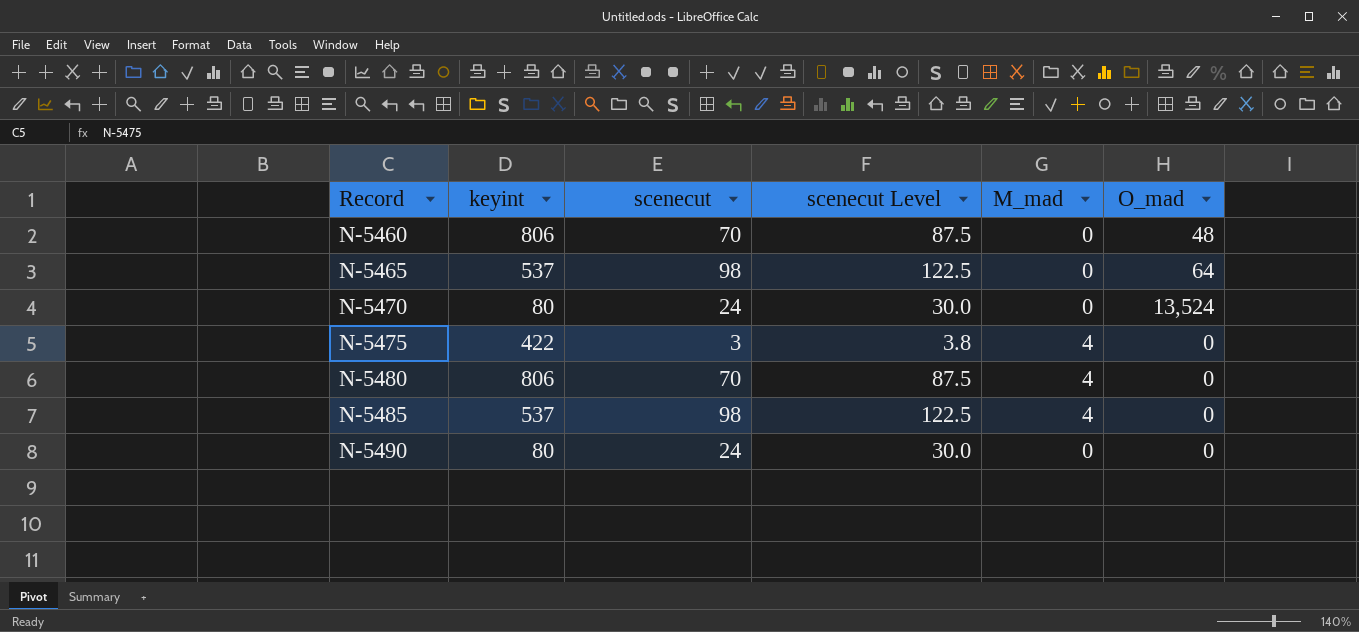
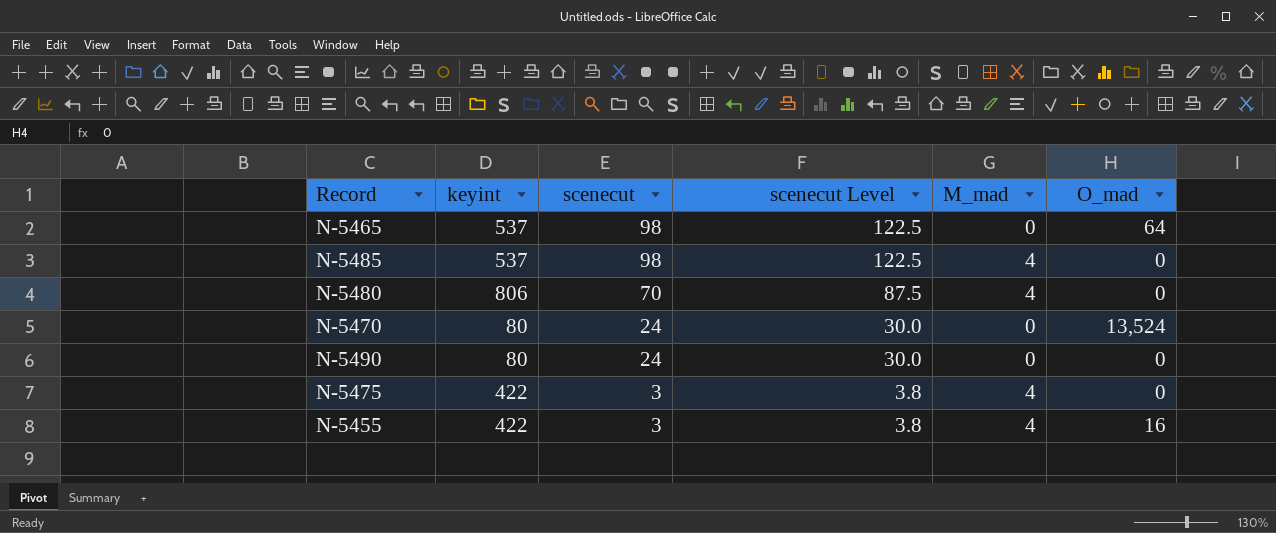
row order: Record ascending -> scenecut descending
row N-5460: 806 | 70 | 87.5 | 0 | 48 -> none
row N-5455: none -> 422 | 3 | 3.8 | 4 | 16

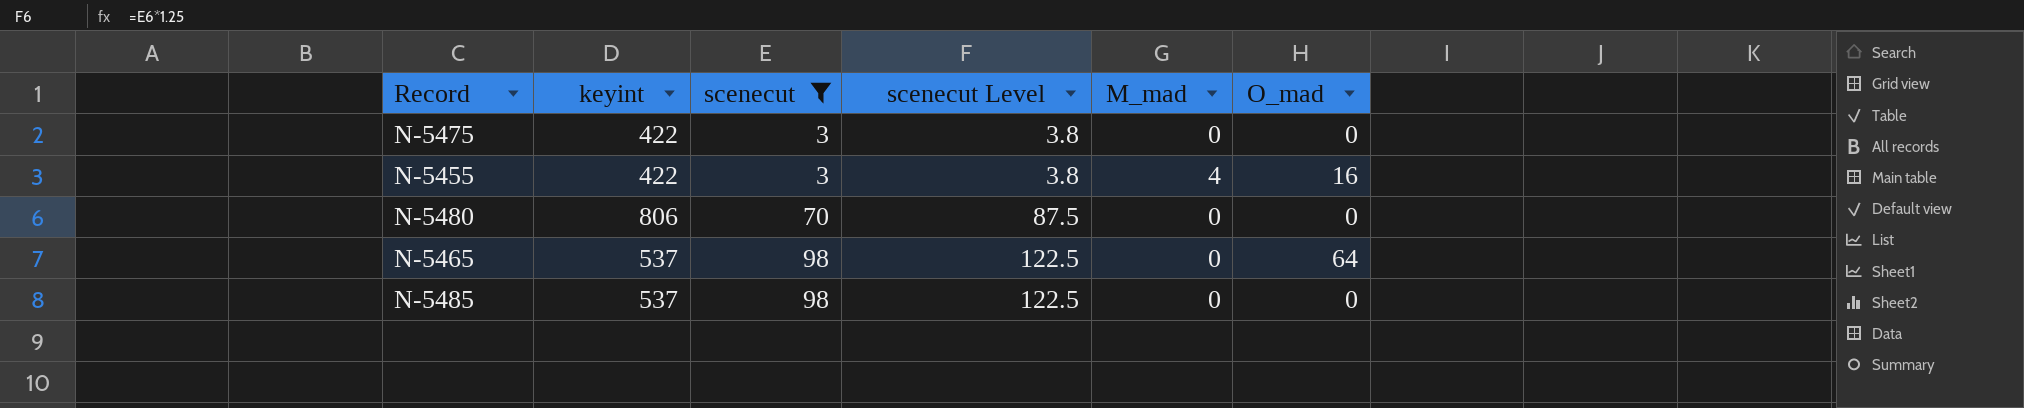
filter: none -> scenecut != 24
row order: scenecut descending -> scenecut ascending
N-5475 | M_mad: 4 -> 0
N-5480 | M_mad: 4 -> 0
N-5485 | M_mad: 4 -> 0

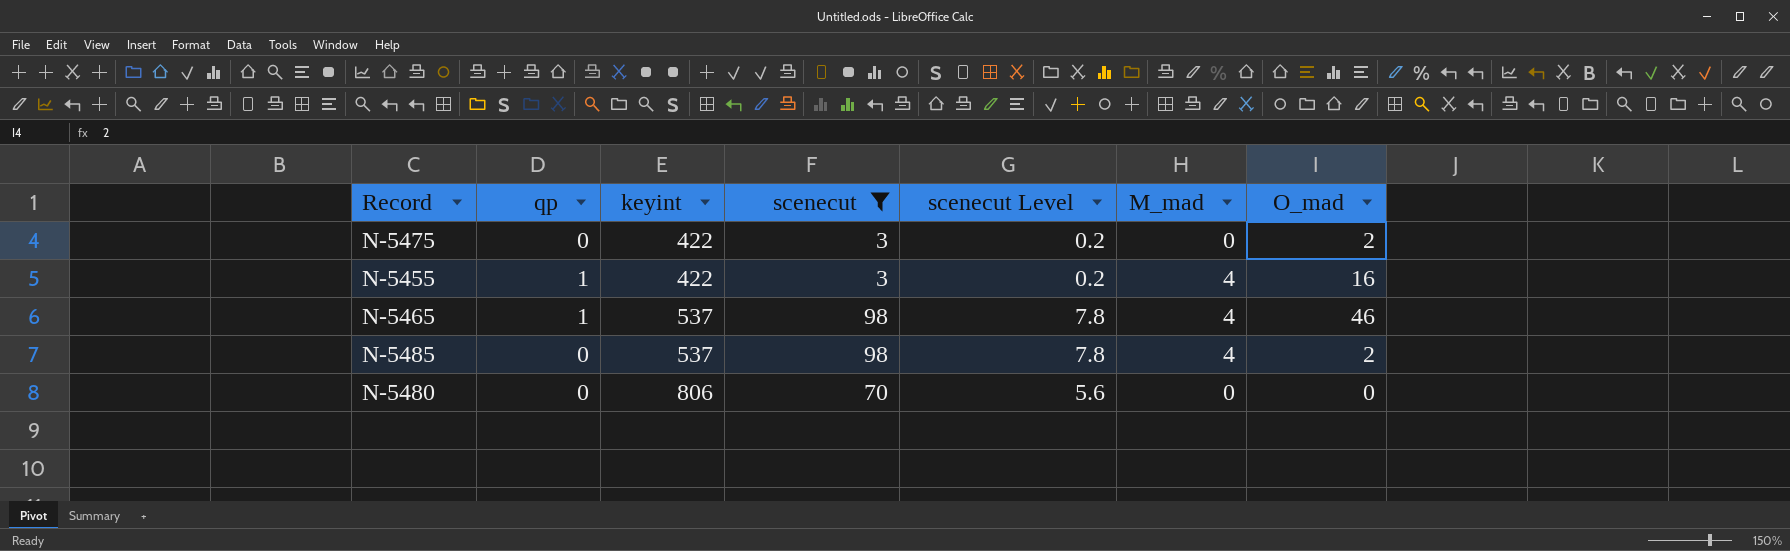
row order: scenecut ascending -> keyint ascending
column qp | position: none -> 2
column scenecut Level | formula: [scenecut] * 1.25 -> [scenecut] * 0.08
N-5475 | O_mad: 0 -> 2
N-5465 | M_mad: 0 -> 4
N-5465 | O_mad: 64 -> 46
N-5485 | M_mad: 0 -> 4
N-5485 | O_mad: 0 -> 2

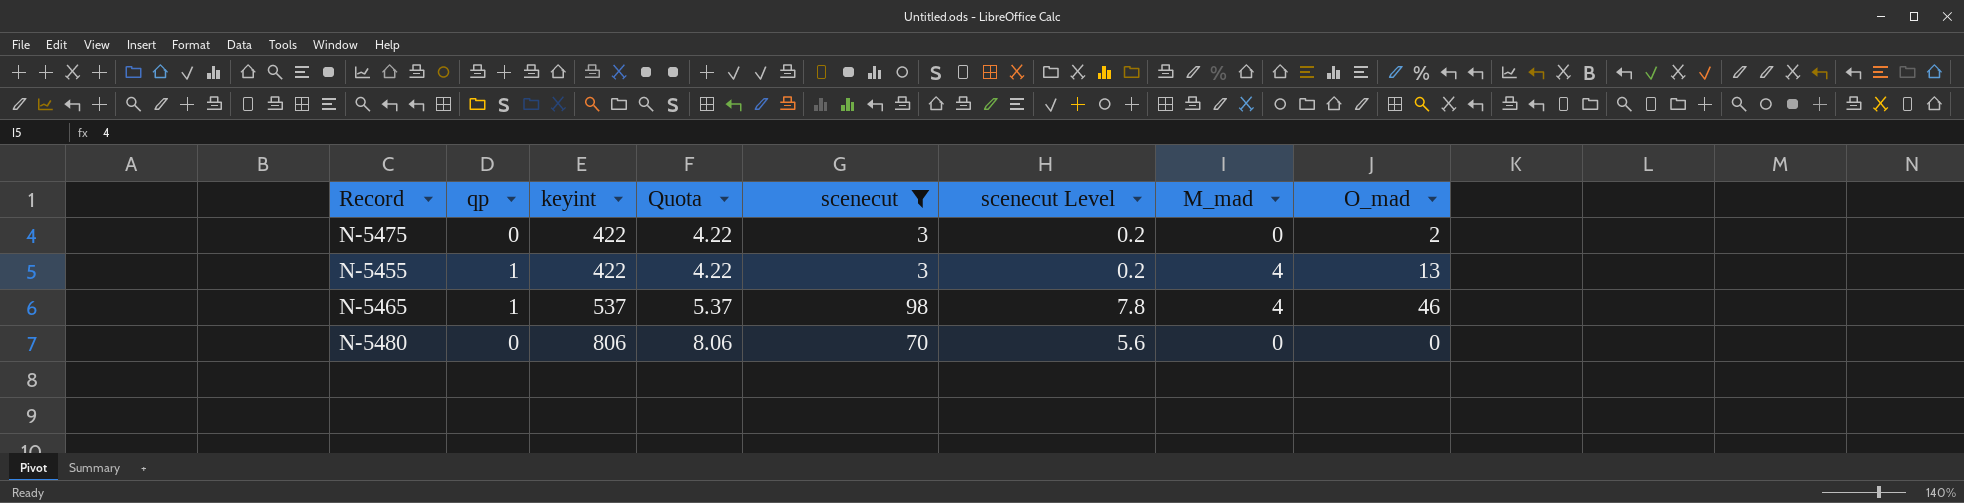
column Quota | formula: none -> [keyint] * 0.01
row N-5485: 0 | 537 | 98 | 7.8 | 4 | 2 -> none
N-5455 | O_mad: 16 -> 13

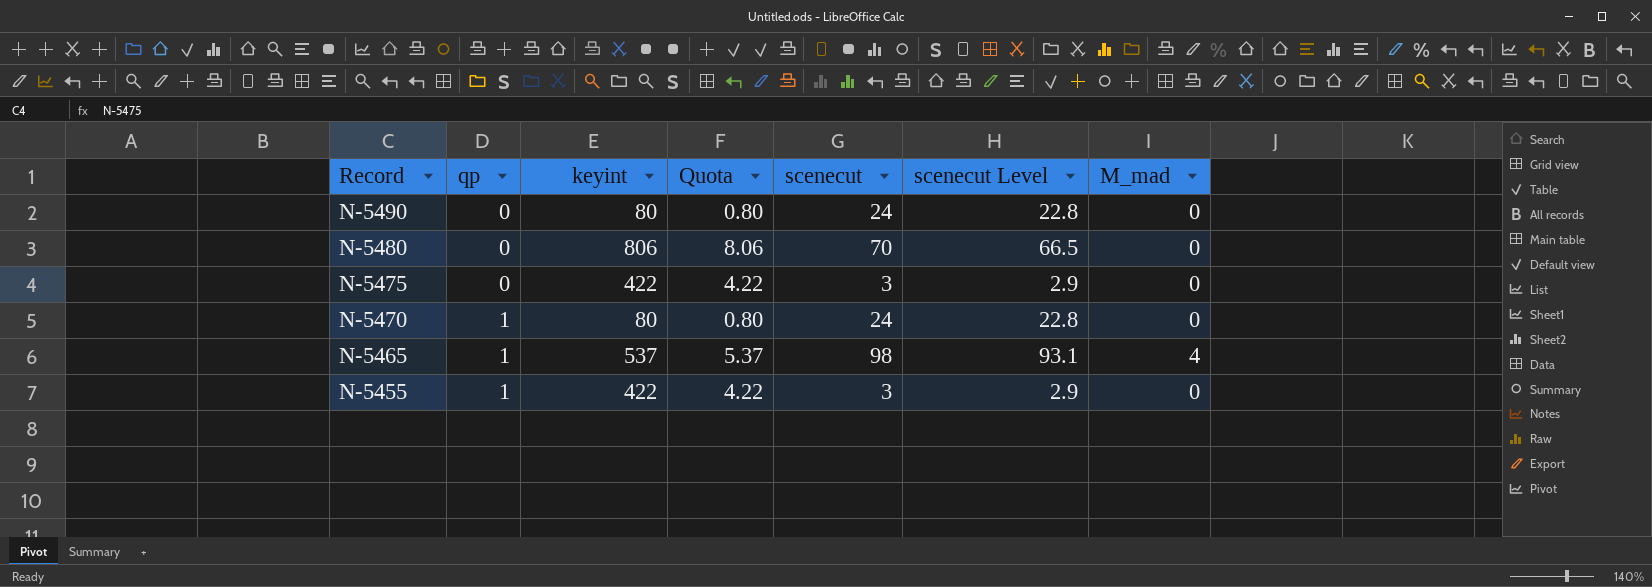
filter: scenecut != 24 -> none
row order: keyint ascending -> Record descending
column O_mad | position: 8 -> none
column scenecut Level | formula: [scenecut] * 0.08 -> [scenecut] * 0.95
N-5455 | M_mad: 4 -> 0

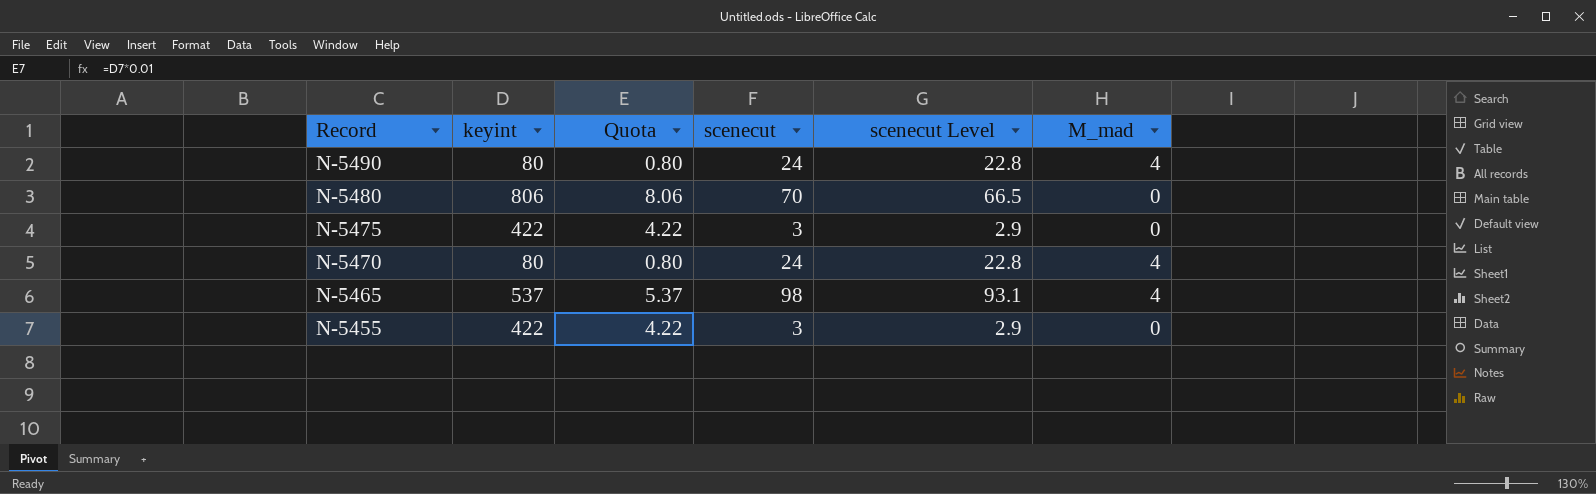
column qp | position: 2 -> none
N-5490 | M_mad: 0 -> 4
N-5470 | M_mad: 0 -> 4

